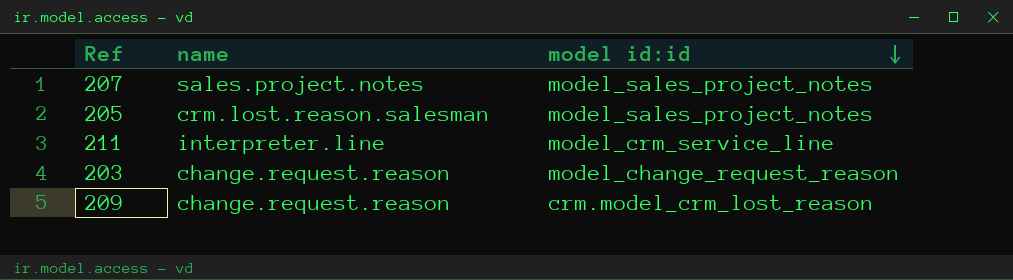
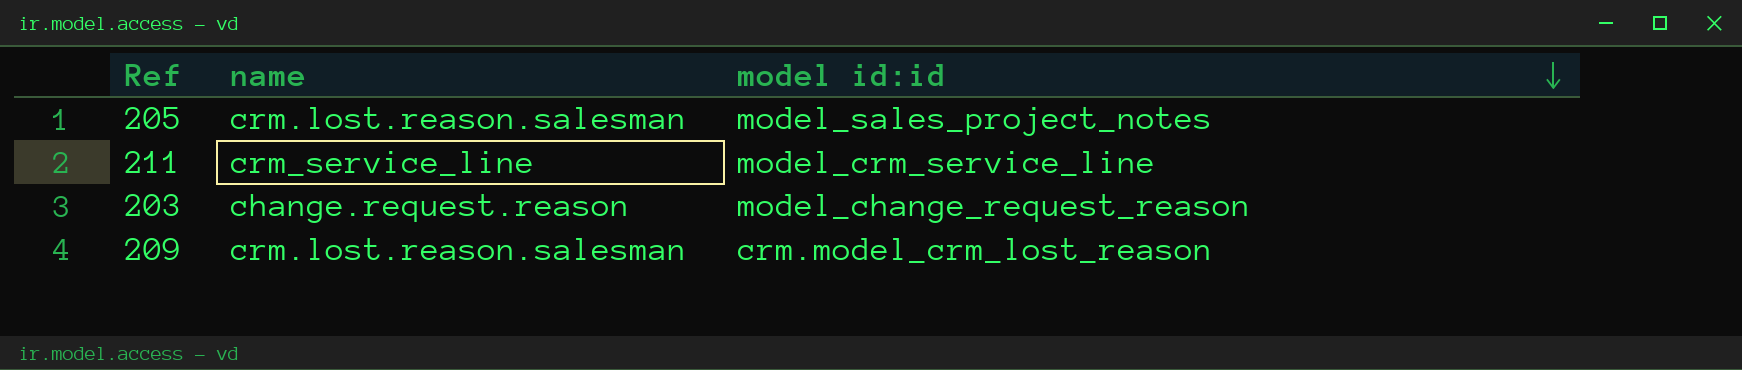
row 207: sales.project.notes | model_sales_project_notes -> none
211 | name: interpreter.line -> crm_service_line
209 | name: change.request.reason -> crm.lost.reason.salesman

